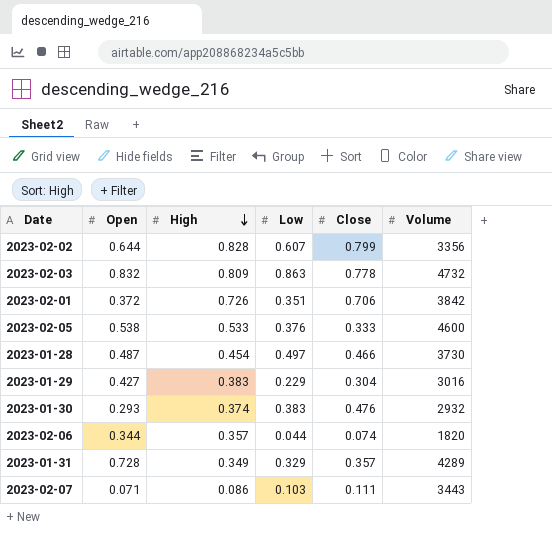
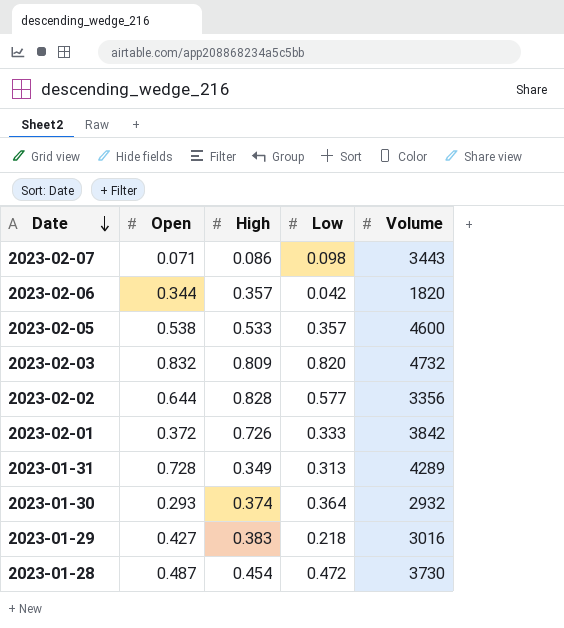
row order: High descending -> Date descending
column Close | position: 5 -> none
2023-02-07 | Low: 0.103 -> 0.098
2023-02-06 | Low: 0.044 -> 0.042
2023-02-05 | Low: 0.376 -> 0.357
2023-02-03 | Low: 0.863 -> 0.820
2023-02-02 | Low: 0.607 -> 0.577
2023-02-01 | Low: 0.351 -> 0.333
2023-01-31 | Low: 0.329 -> 0.313
2023-01-30 | Low: 0.383 -> 0.364
2023-01-29 | Low: 0.229 -> 0.218
2023-01-28 | Low: 0.497 -> 0.472

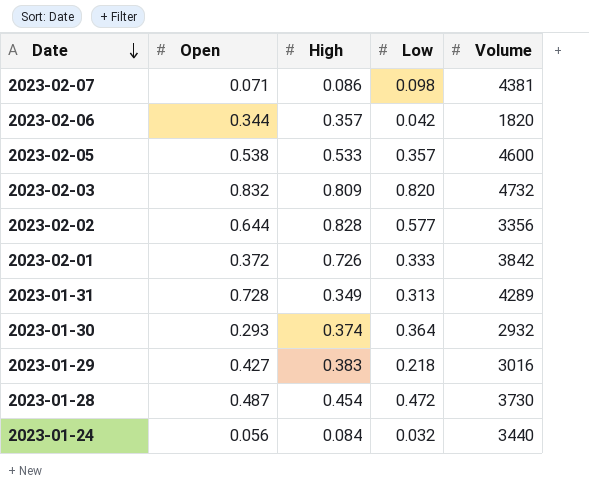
2023-02-07 | Volume: 3443 -> 4381
row 2023-01-24: none -> 0.056 | 0.084 | 0.032 | 3440

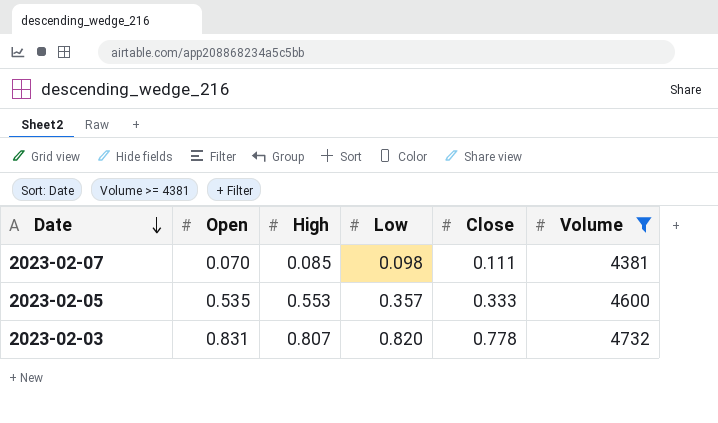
filter: none -> Volume >= 4381
column Close | position: none -> 5
2023-02-07 | Open: 0.071 -> 0.070
2023-02-07 | High: 0.086 -> 0.085
2023-02-05 | Open: 0.538 -> 0.535
2023-02-05 | High: 0.533 -> 0.553
2023-02-03 | Open: 0.832 -> 0.831
2023-02-03 | High: 0.809 -> 0.807

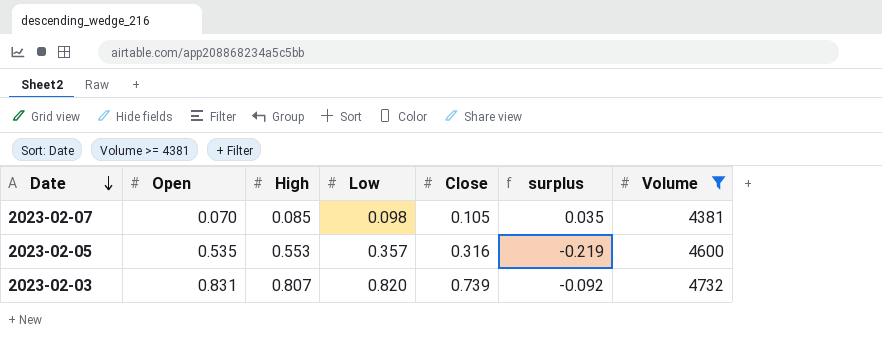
column surplus | formula: none -> [Close] - [Open]
2023-02-07 | Close: 0.111 -> 0.105
2023-02-05 | Close: 0.333 -> 0.316
2023-02-03 | Close: 0.778 -> 0.739

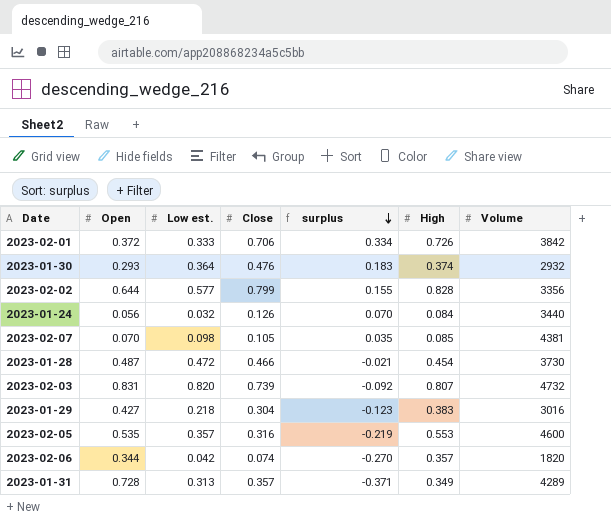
filter: Volume >= 4381 -> none
row order: Date descending -> surplus descending
column name: Low -> Low est.
column High | position: 3 -> 6

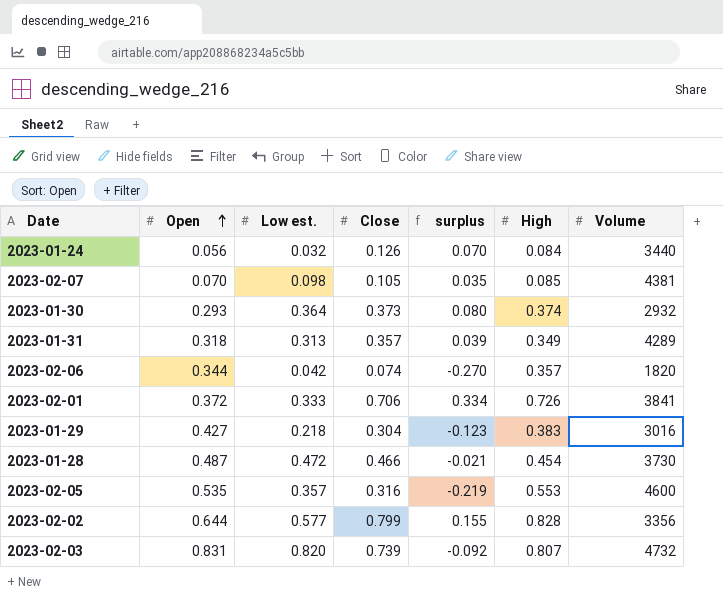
row order: surplus descending -> Open ascending
2023-01-30 | Close: 0.476 -> 0.373
2023-01-30 | surplus: 0.183 -> 0.080
2023-01-31 | Open: 0.728 -> 0.318
2023-01-31 | surplus: -0.371 -> 0.039
2023-02-01 | Volume: 3842 -> 3841

